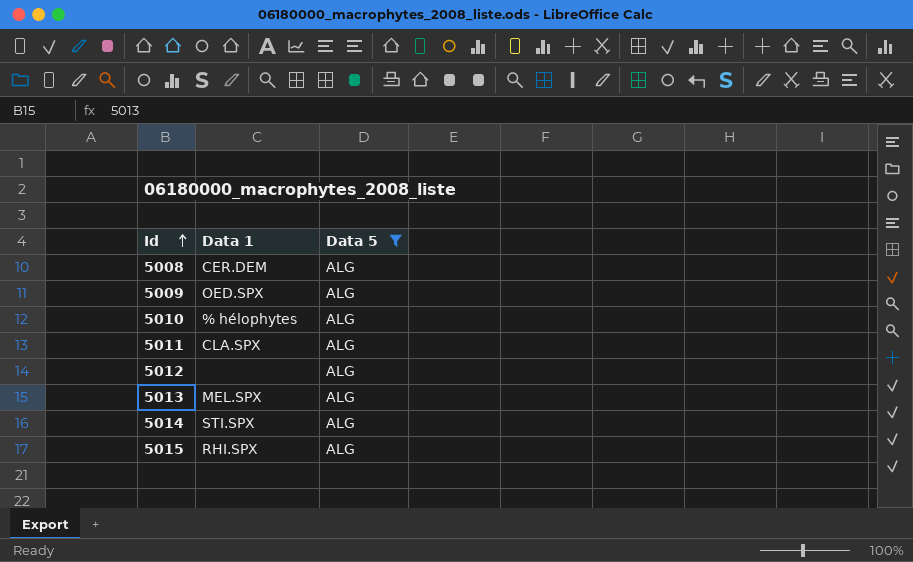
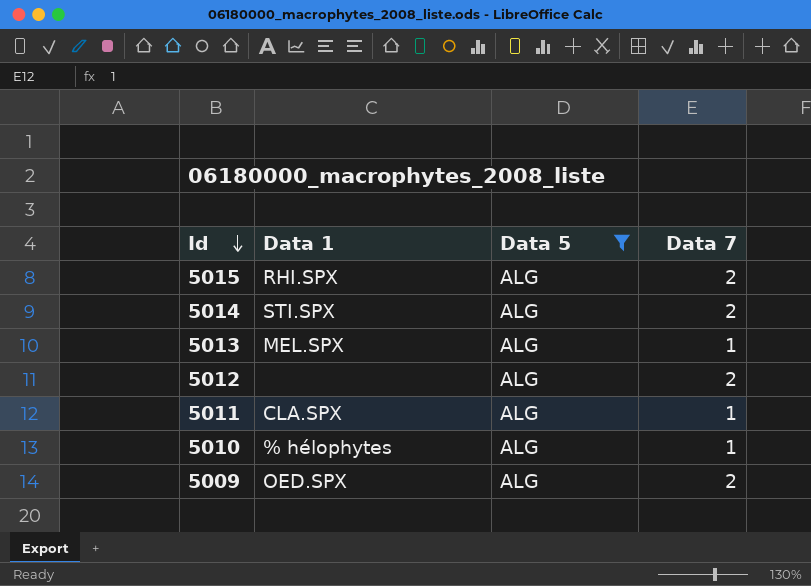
row order: Id ascending -> Id descending
column Data 7 | position: none -> 4
row 5008: CER.DEM | ALG -> none

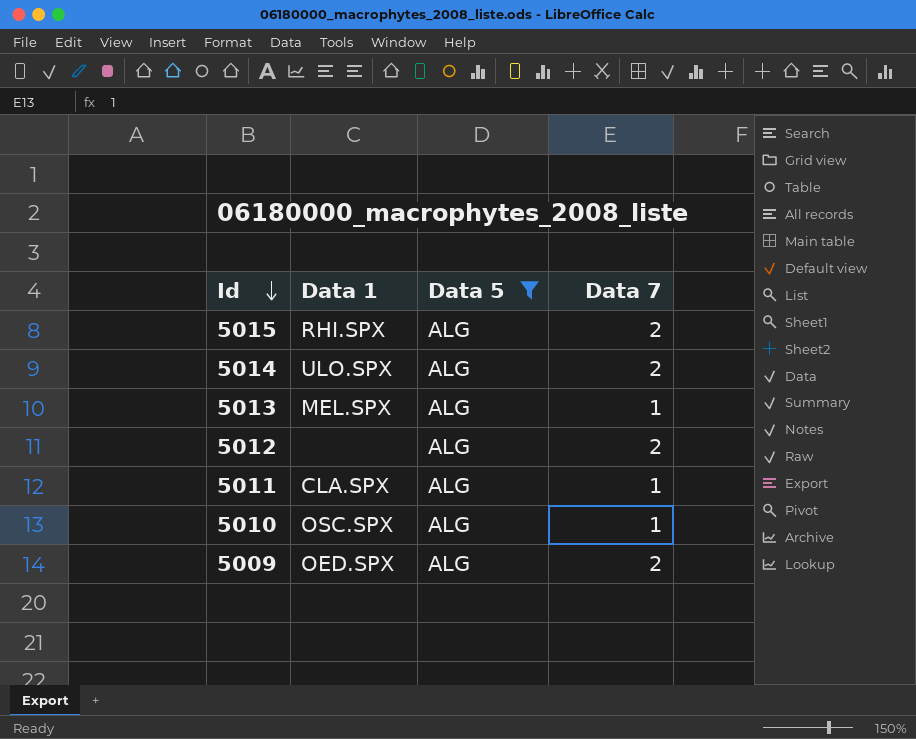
5014 | Data 1: STI.SPX -> ULO.SPX
5010 | Data 1: % hélophytes -> OSC.SPX

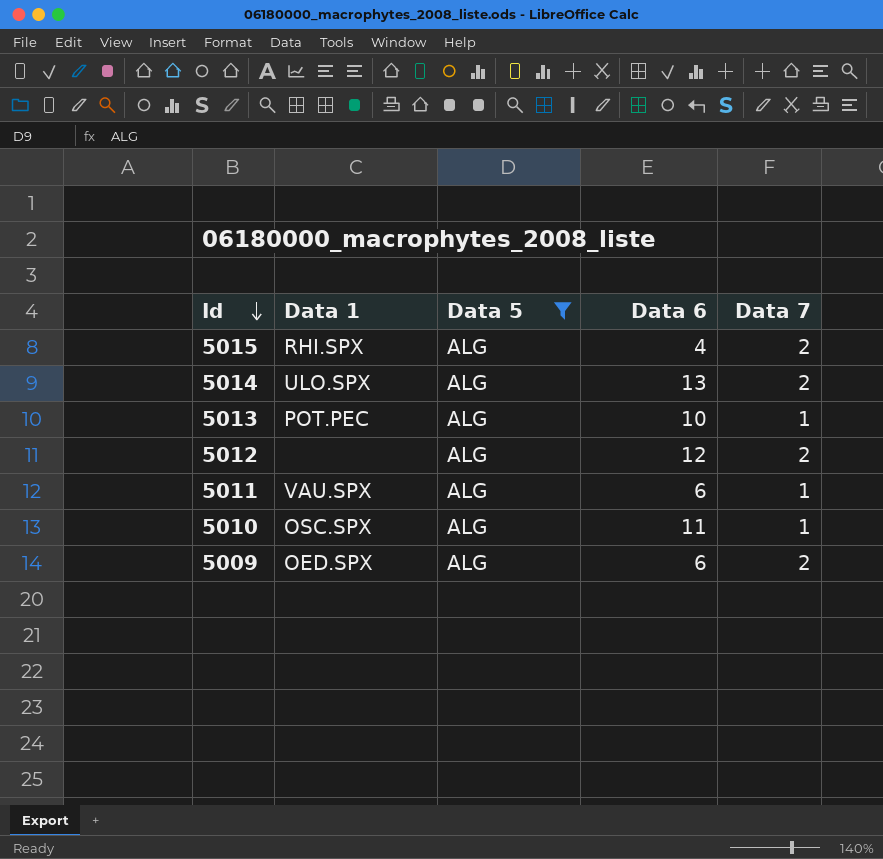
column Data 6 | position: none -> 4
5013 | Data 1: MEL.SPX -> POT.PEC
5011 | Data 1: CLA.SPX -> VAU.SPX

